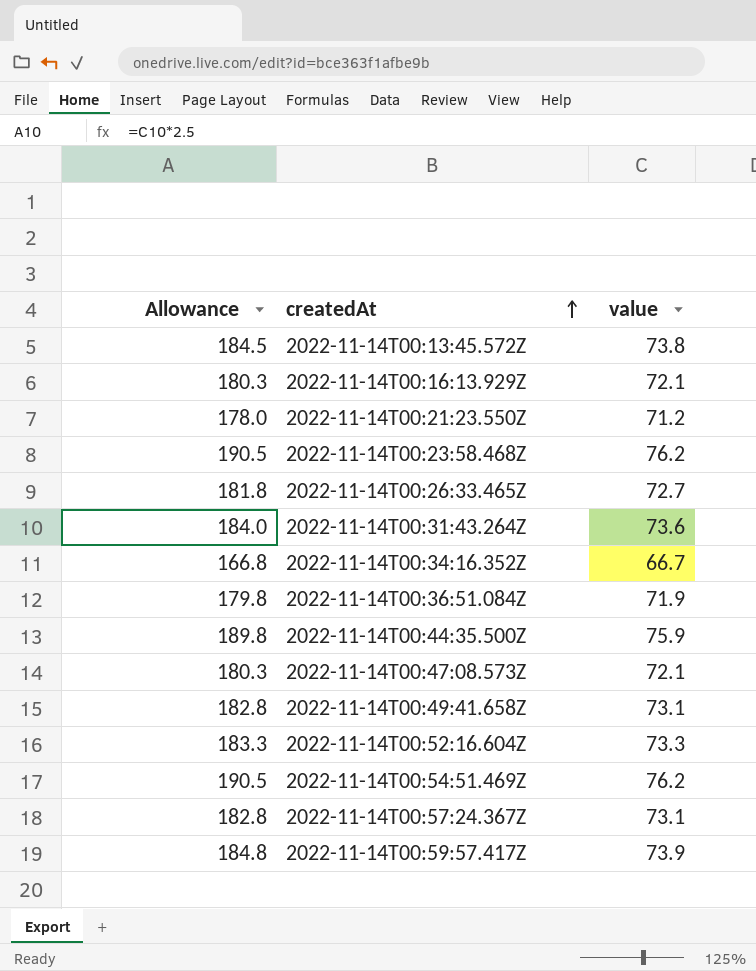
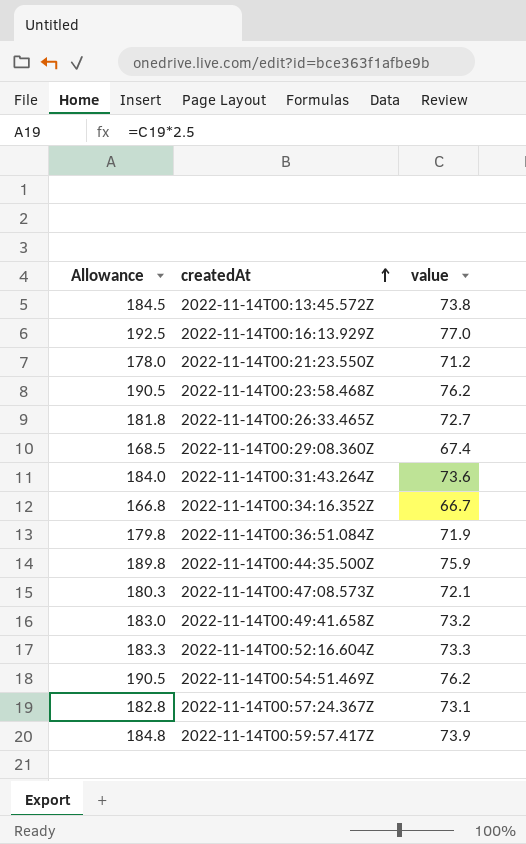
2022-11-14T00:16:13.929Z | Allowance: 180.3 -> 192.5
2022-11-14T00:16:13.929Z | value: 72.1 -> 77.0
row 2022-11-14T00:29:08.360Z: none -> 168.5 | 67.4
2022-11-14T00:49:41.658Z | Allowance: 182.8 -> 183.0
2022-11-14T00:49:41.658Z | value: 73.1 -> 73.2

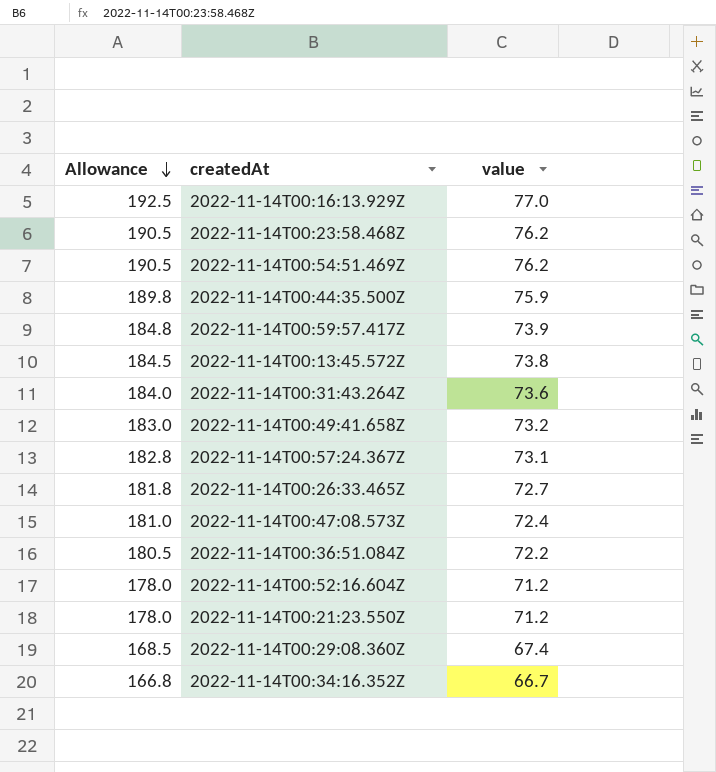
row order: createdAt ascending -> Allowance descending
2022-11-14T00:47:08.573Z | Allowance: 180.3 -> 181.0
2022-11-14T00:47:08.573Z | value: 72.1 -> 72.4
2022-11-14T00:36:51.084Z | Allowance: 179.8 -> 180.5
2022-11-14T00:36:51.084Z | value: 71.9 -> 72.2
2022-11-14T00:52:16.604Z | Allowance: 183.3 -> 178.0
2022-11-14T00:52:16.604Z | value: 73.3 -> 71.2

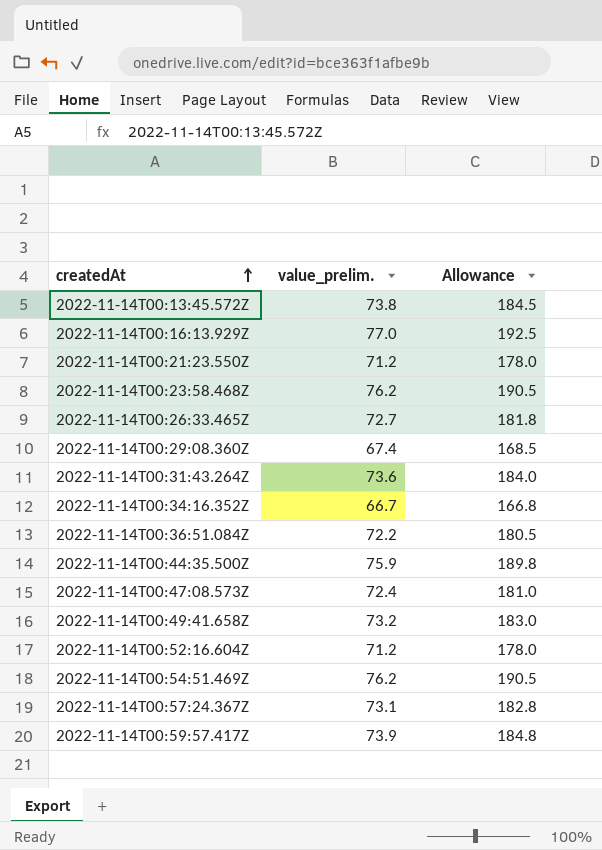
row order: Allowance descending -> createdAt ascending
column name: value -> value_prelim.
column Allowance | position: 1 -> 3

